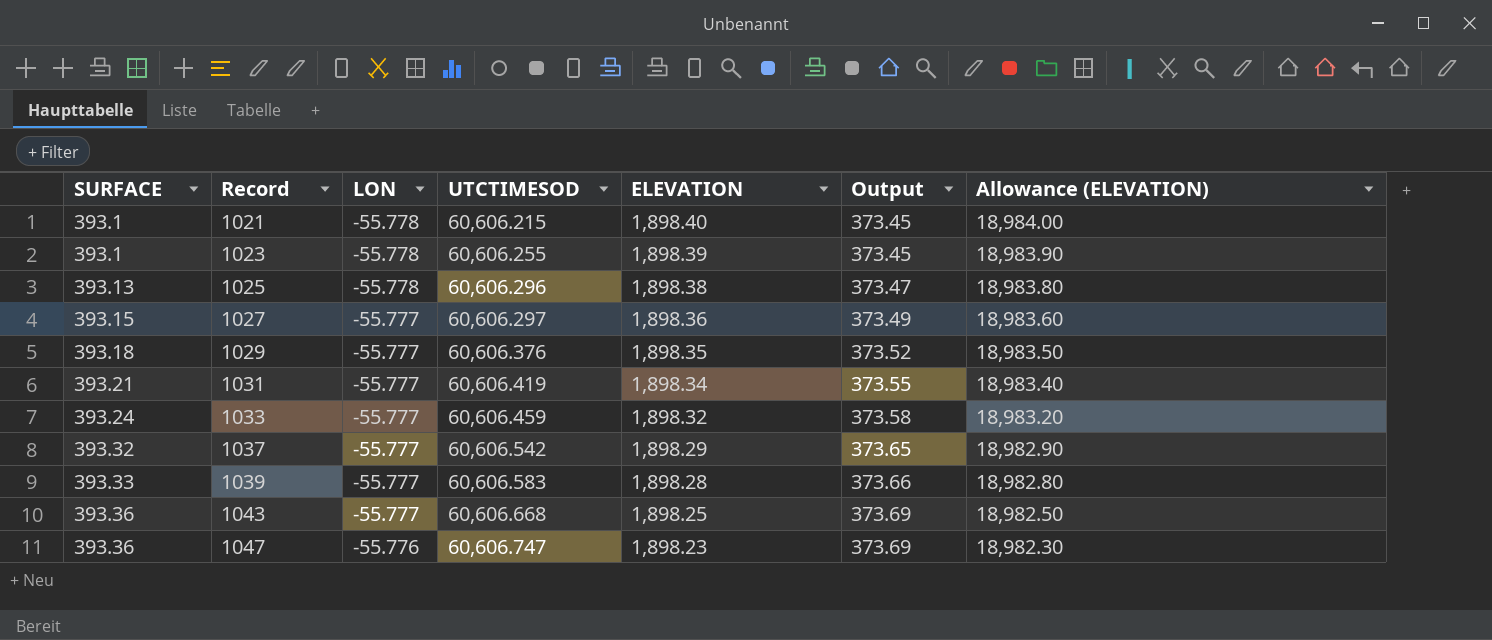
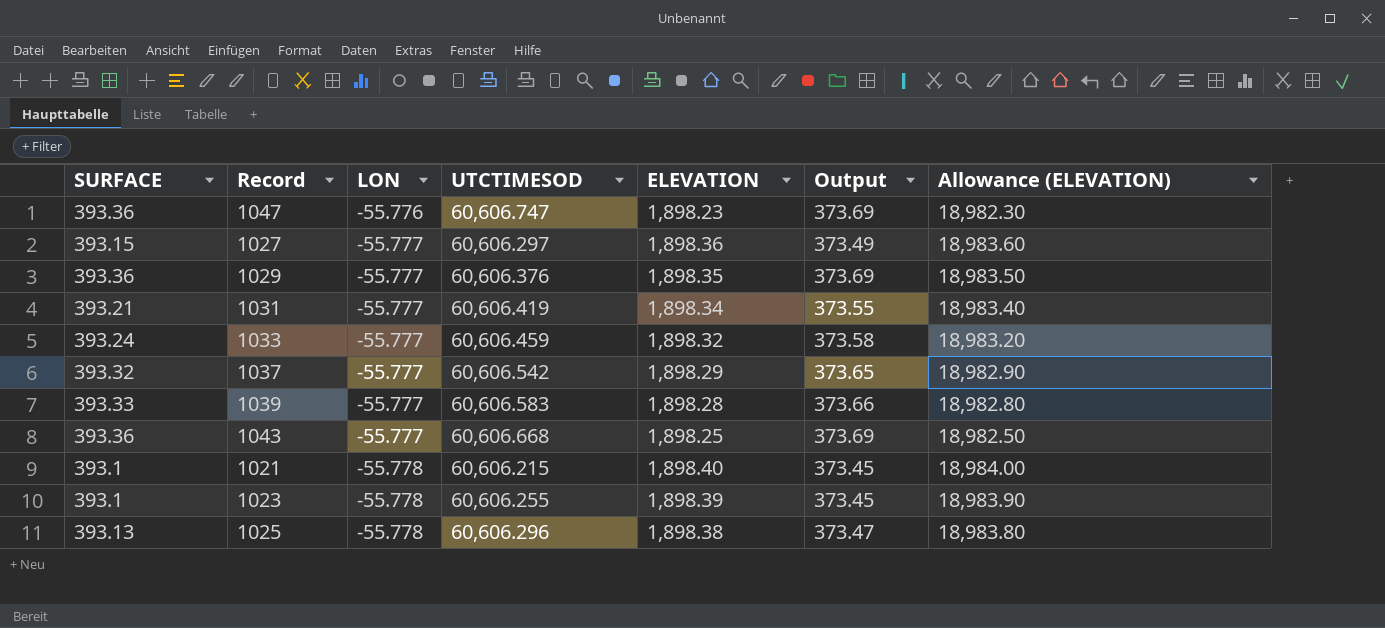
row order: SURFACE ascending -> LON descending
1029 | SURFACE: 393.18 -> 393.36
1029 | Output: 373.52 -> 373.69

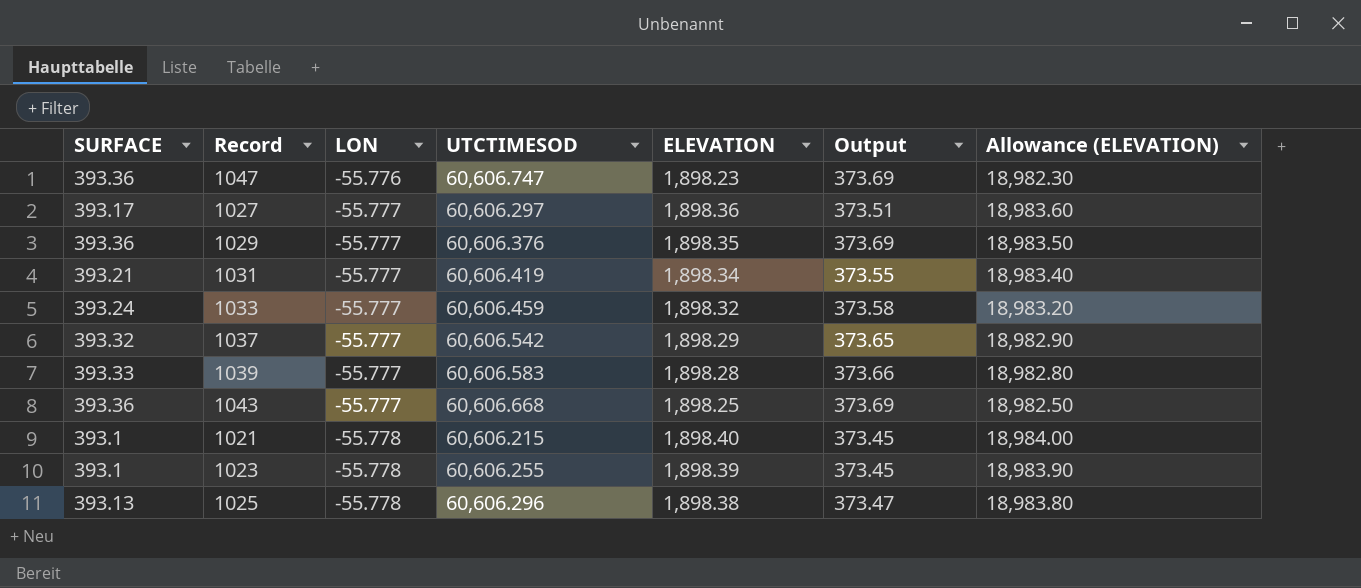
1027 | SURFACE: 393.15 -> 393.17
1027 | Output: 373.49 -> 373.51

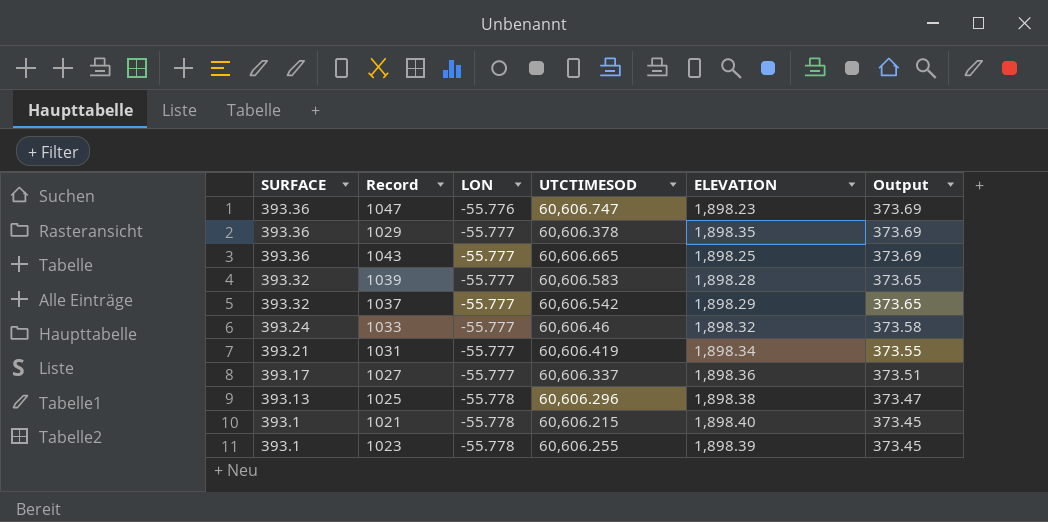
row order: LON descending -> SURFACE descending
column Allowance (ELEVATION) | formula: [ELEVATION] * 10 -> none
1029 | UTCTIMESOD: 60,606.376 -> 60,606.378
1043 | UTCTIMESOD: 60,606.668 -> 60,606.665
1039 | SURFACE: 393.33 -> 393.32
1039 | Output: 373.66 -> 373.65
1033 | UTCTIMESOD: 60,606.459 -> 60,606.46
1027 | UTCTIMESOD: 60,606.297 -> 60,606.337

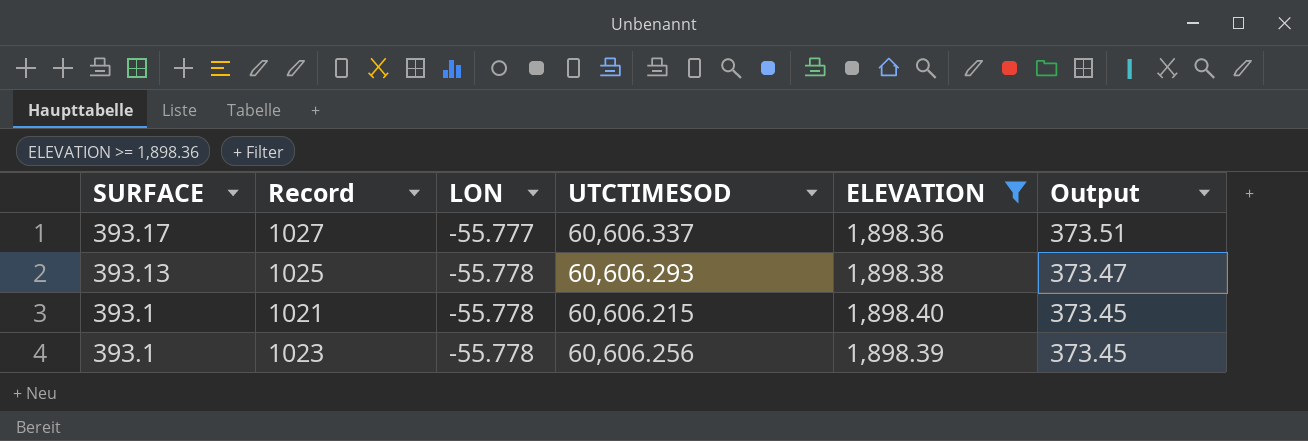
filter: none -> ELEVATION >= 1,898.36
1025 | UTCTIMESOD: 60,606.296 -> 60,606.293
1023 | UTCTIMESOD: 60,606.255 -> 60,606.256

